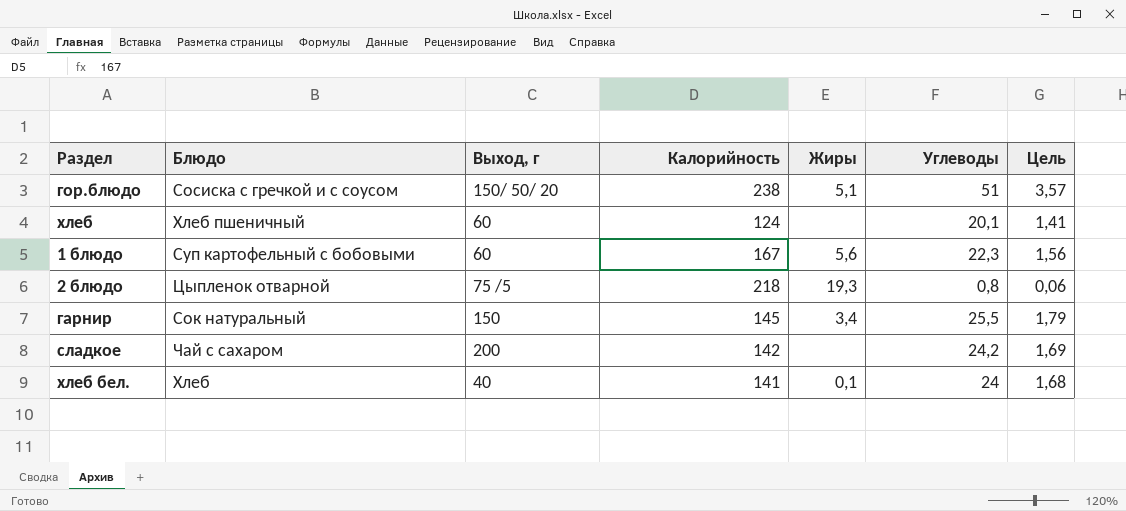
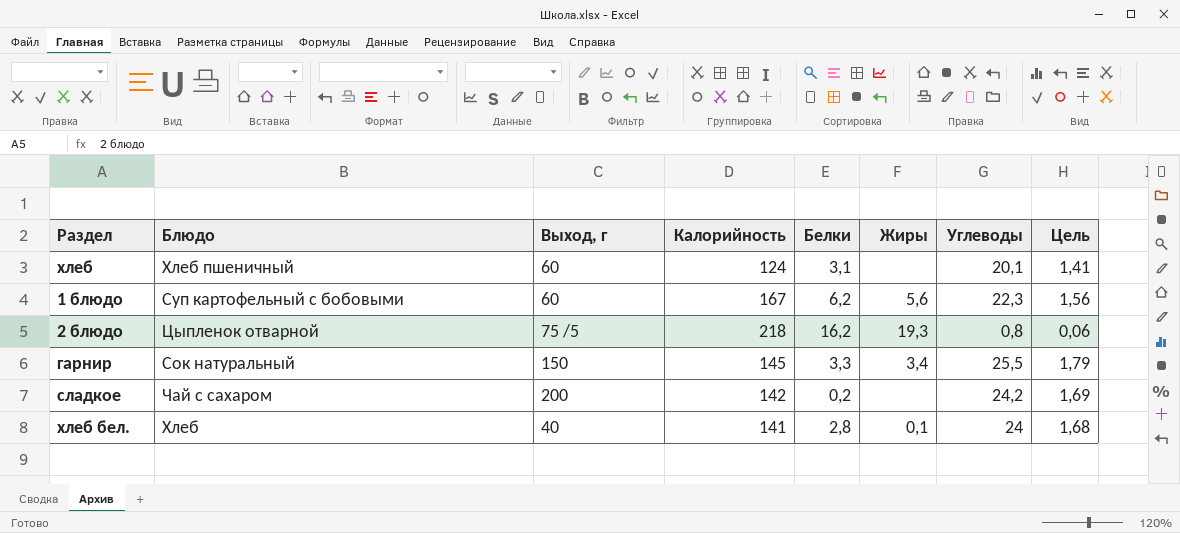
column Белки | position: none -> 5
row гор.блюдо: Сосиска с гречкой и с соусом | 150/ 50/ 20 | 238 | 5,1 | 51 | 3,57 -> none

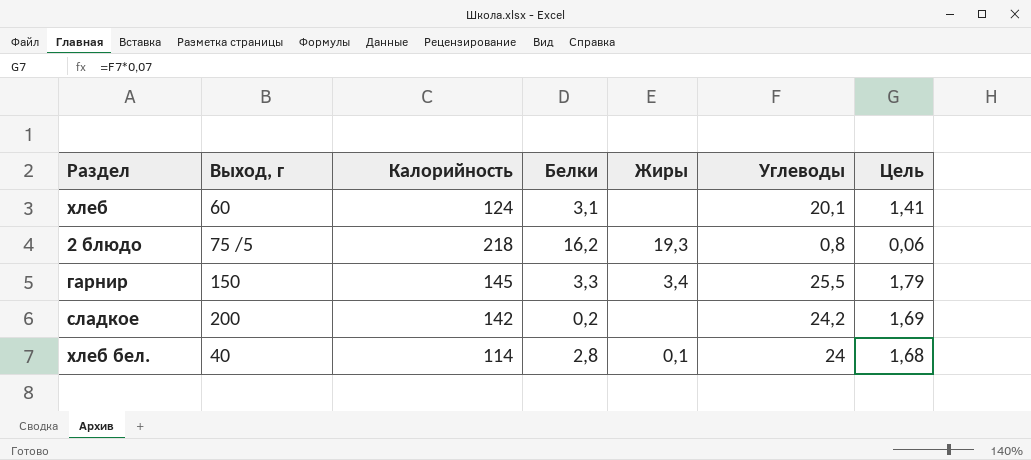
column Блюдо | position: 2 -> none
row 1 блюдо: Суп картофельный с бобовыми | 60 | 167 | 6,2 | 5,6 | 22,3 | 1,56 -> none
хлеб бел. | Калорийность: 141 -> 114

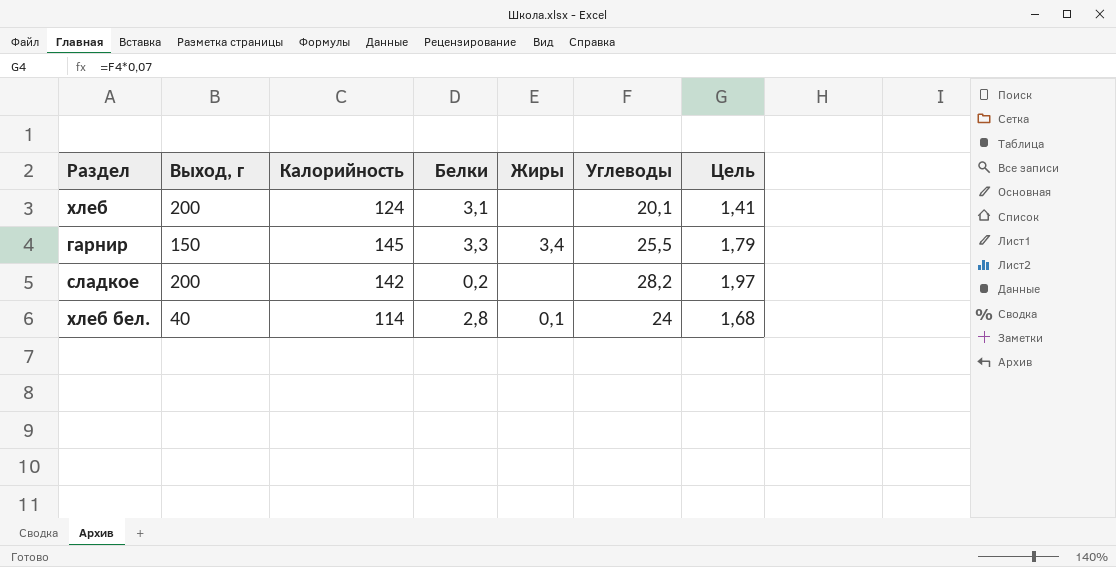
row 2 блюдо: 75 /5 | 218 | 16,2 | 19,3 | 0,8 | 0,06 -> none
хлеб | Выход, г: 60 -> 200
сладкое | Углеводы: 24,2 -> 28,2
сладкое | Цель: 1,69 -> 1,97

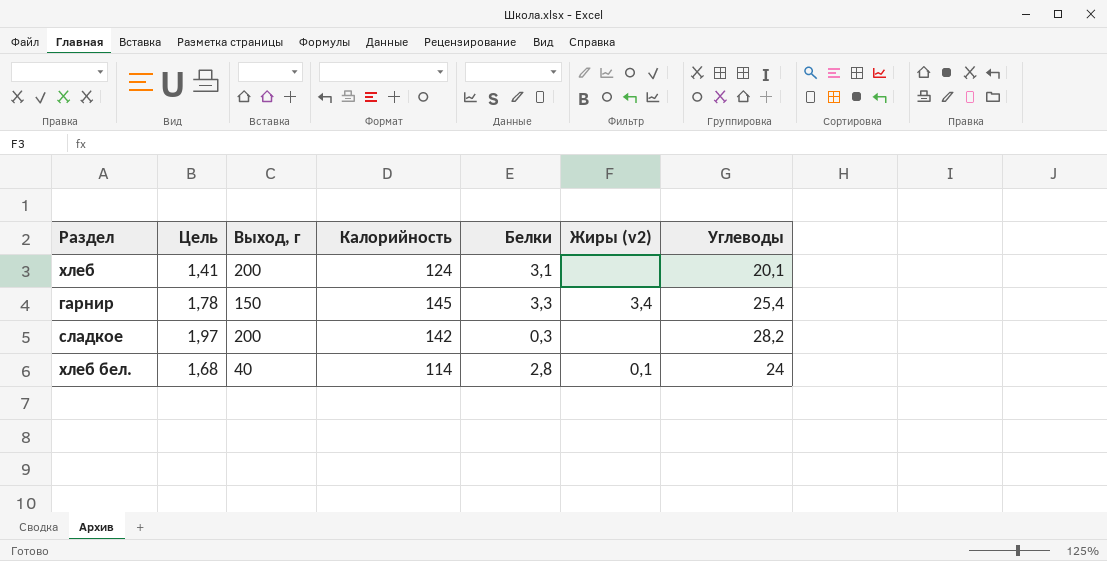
column Цель | position: 7 -> 2
column name: Жиры -> Жиры (v2)
гарнир | Цель: 1,79 -> 1,78
гарнир | Углеводы: 25,5 -> 25,4
сладкое | Белки: 0,2 -> 0,3

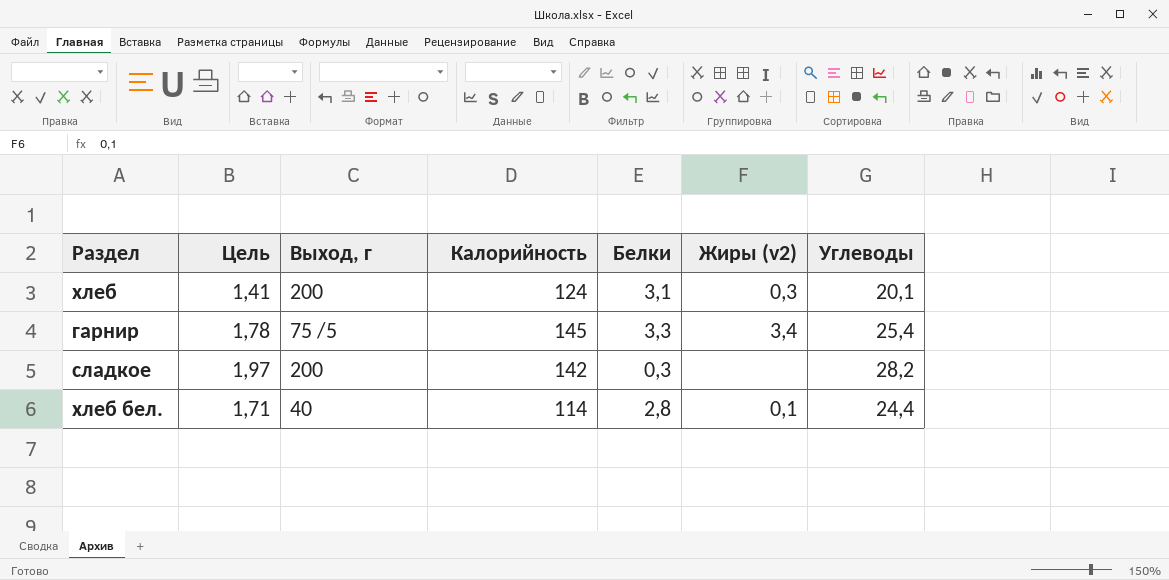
хлеб | Жиры (v2): none -> 0,3
гарнир | Выход, г: 150 -> 75 /5
хлеб бел. | Цель: 1,68 -> 1,71
хлеб бел. | Углеводы: 24 -> 24,4

